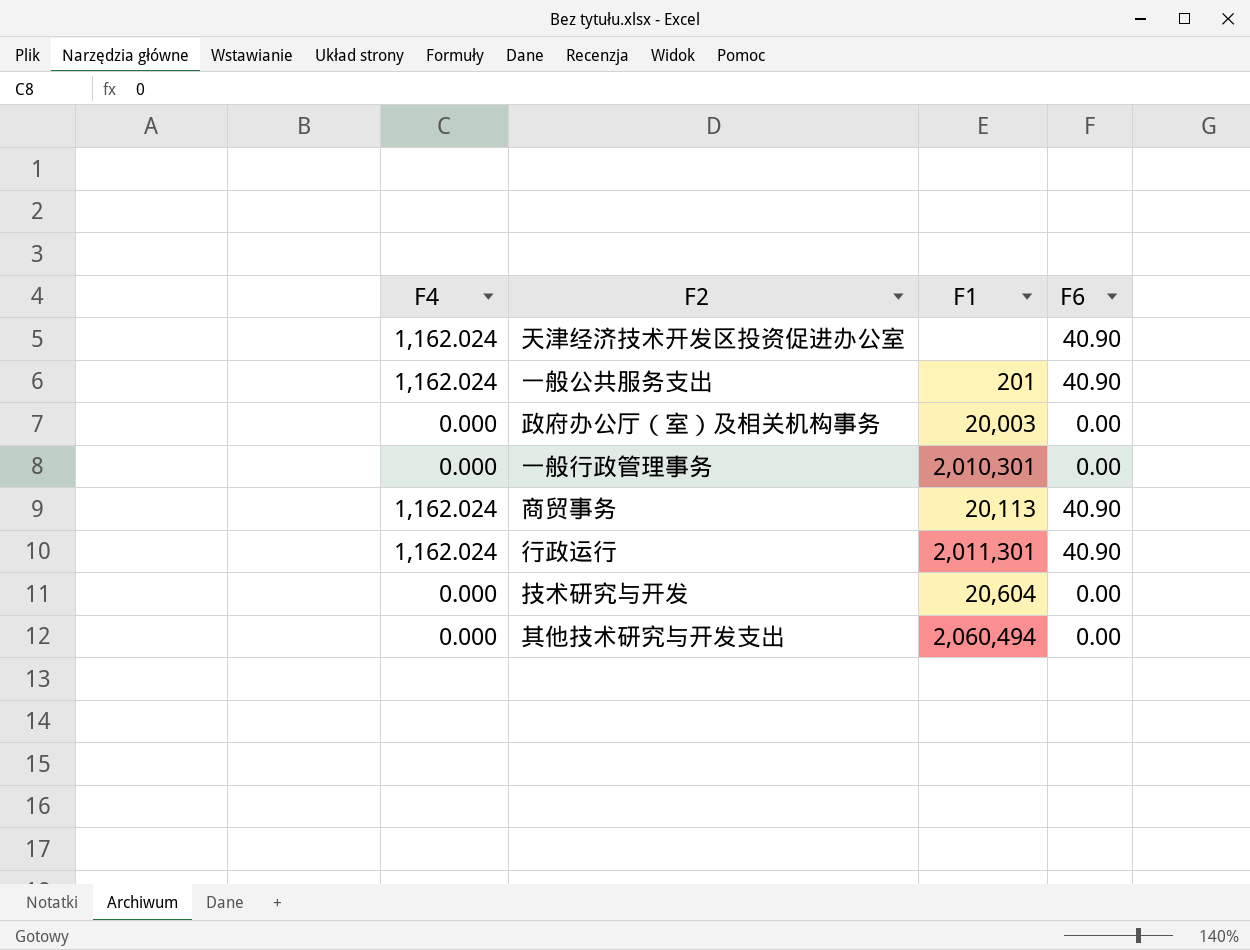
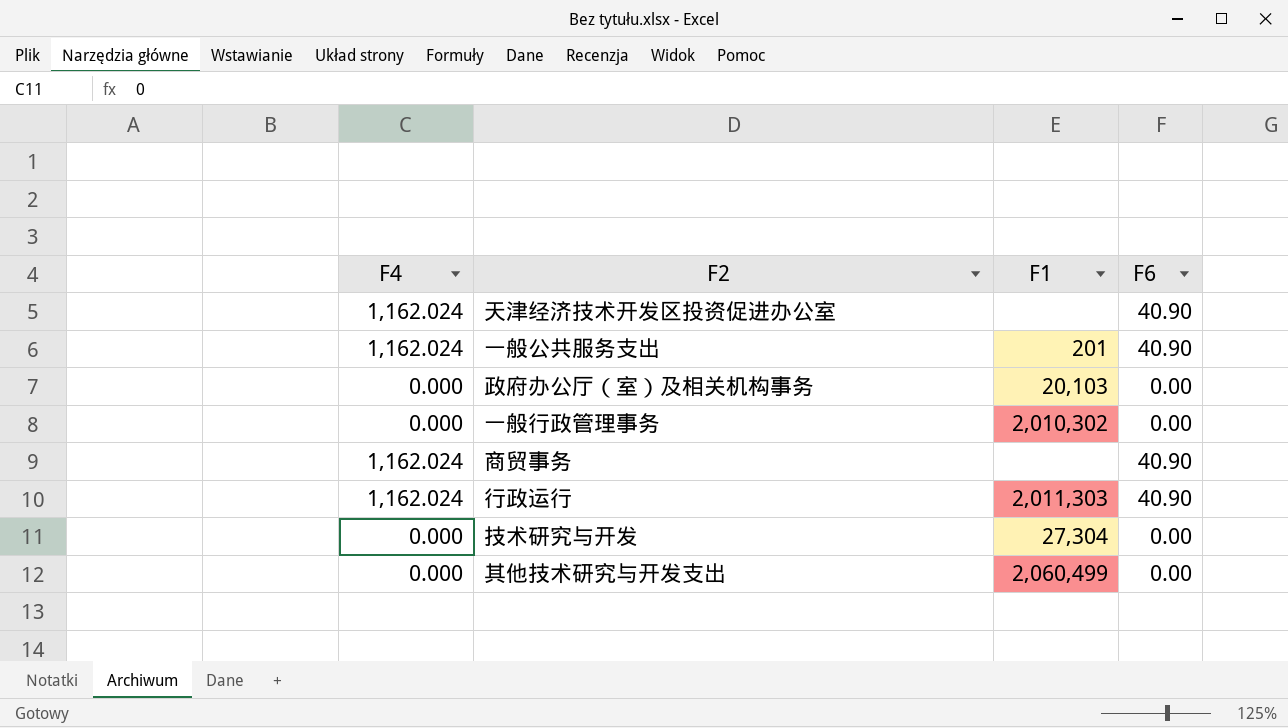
政府办公厅（室）及相关机构事务 | F1: 20,003 -> 20,103
一般行政管理事务 | F1: 2,010,301 -> 2,010,302
商贸事务 | F1: 20,113 -> none
行政运行 | F1: 2,011,301 -> 2,011,303
技术研究与开发 | F1: 20,604 -> 27,304
其他技术研究与开发支出 | F1: 2,060,494 -> 2,060,499

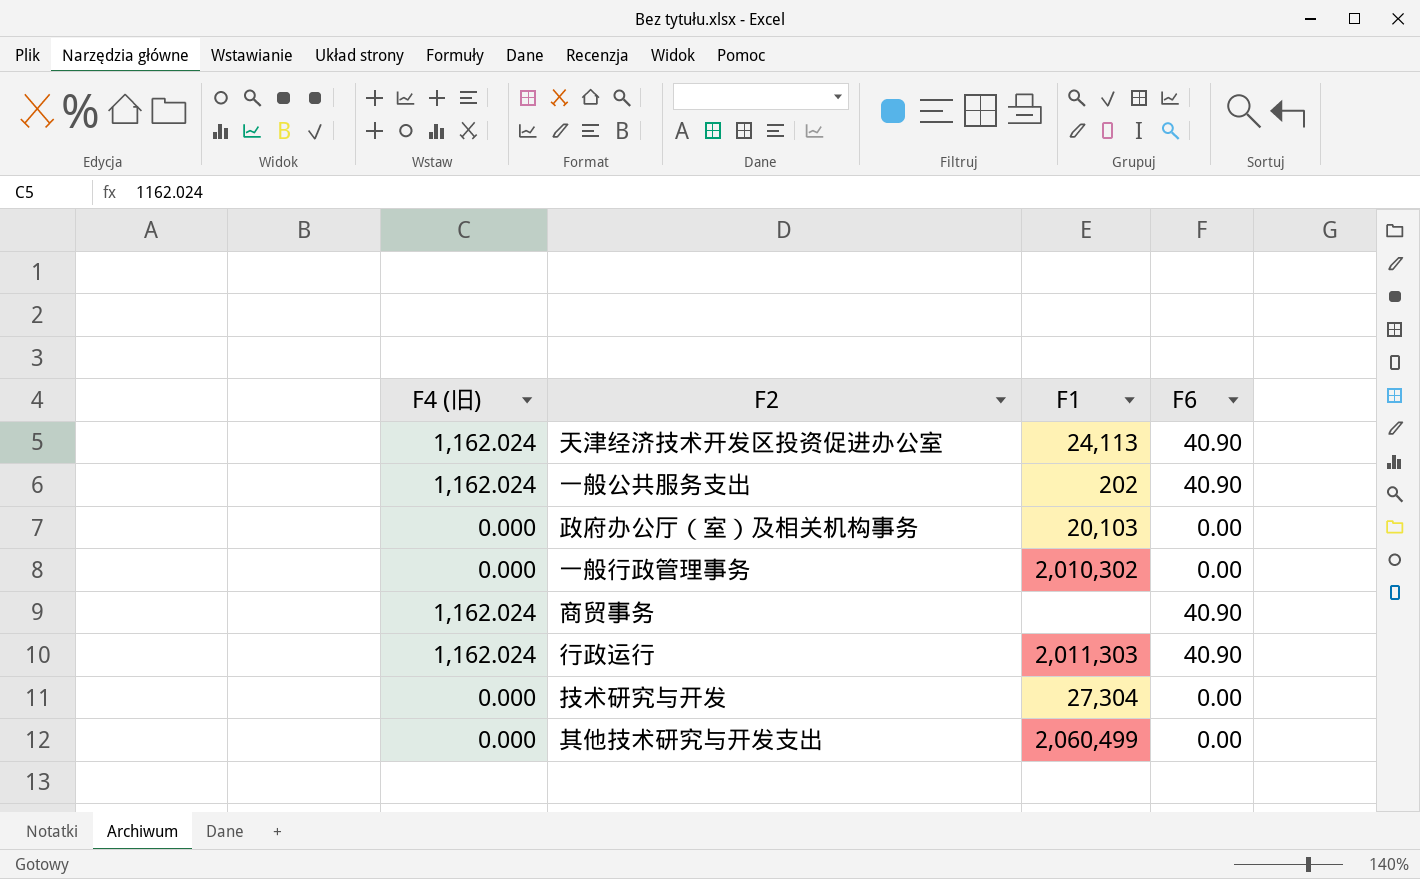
column name: F4 -> F4 (旧)
天津经济技术开发区投资促进办公室 | F1: none -> 24,113
一般公共服务支出 | F1: 201 -> 202

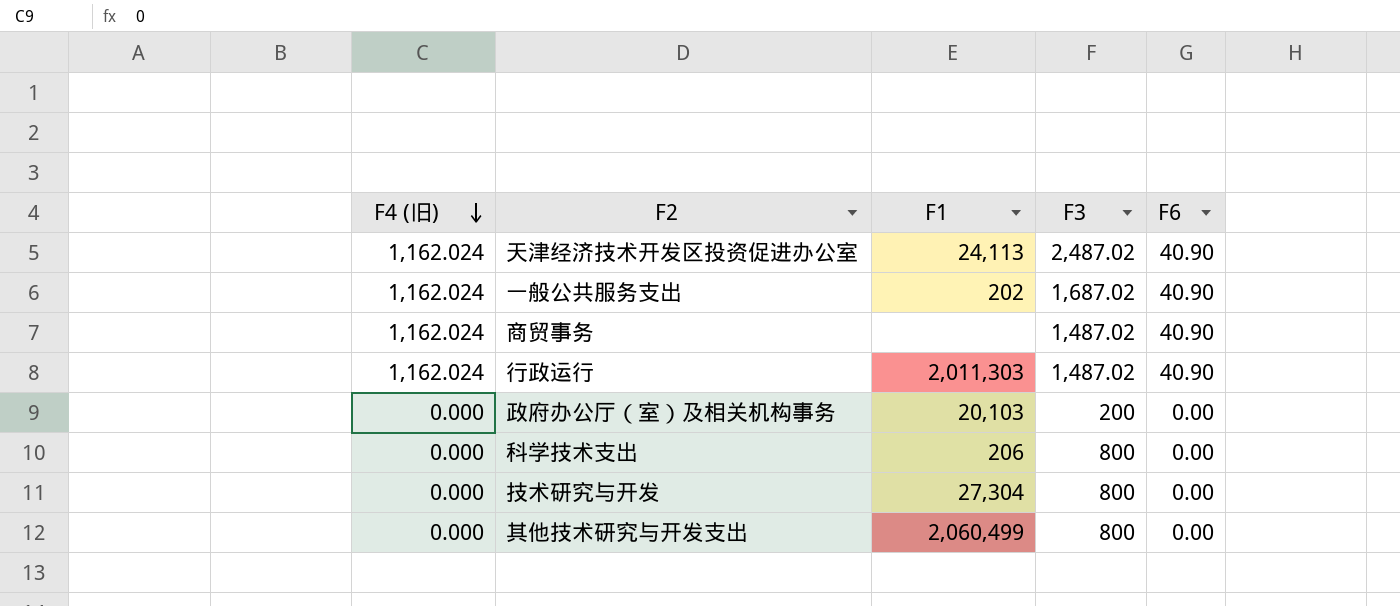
row order: none -> F4 (旧) descending
column F3 | position: none -> 4
row 一般行政管理事务: 0.000 | 2,010,302 | 0.00 -> none
row 科学技术支出: none -> 0.000 | 206 | 800 | 0.00

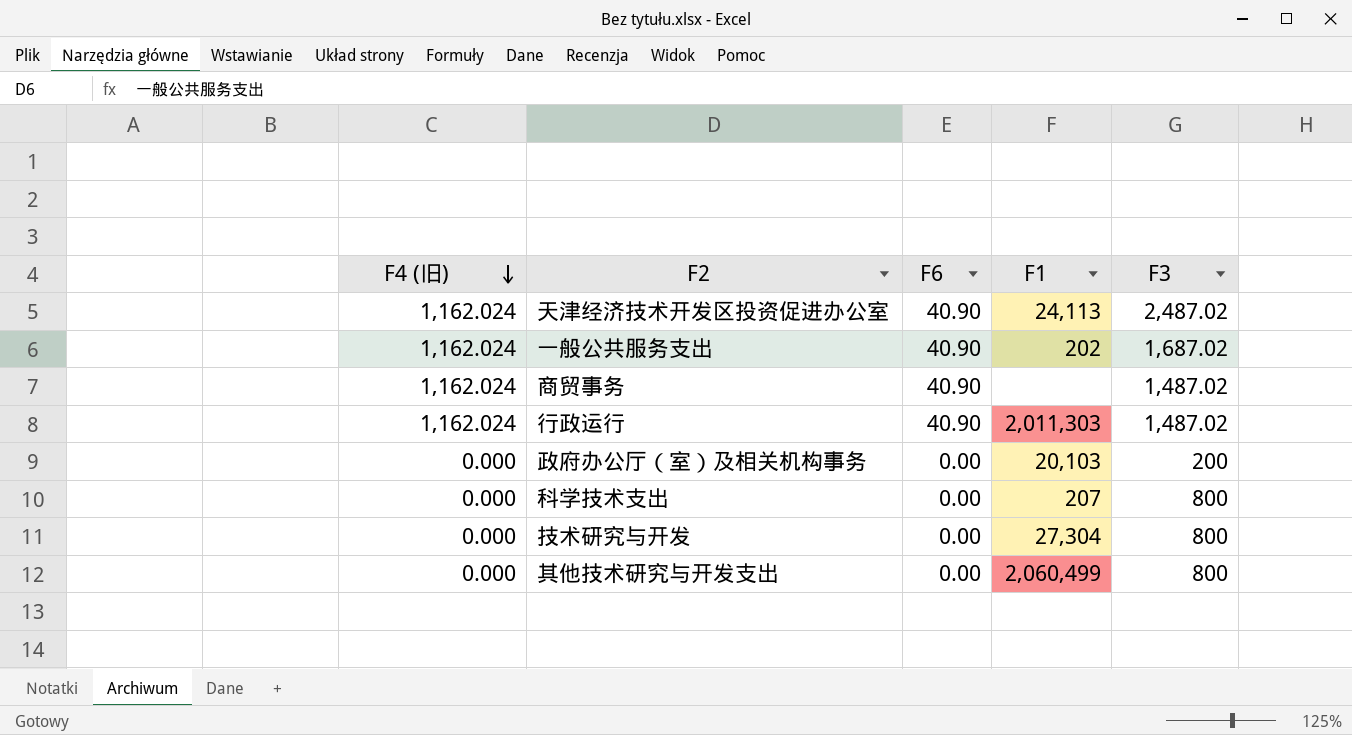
column F6 | position: 5 -> 3
科学技术支出 | F1: 206 -> 207

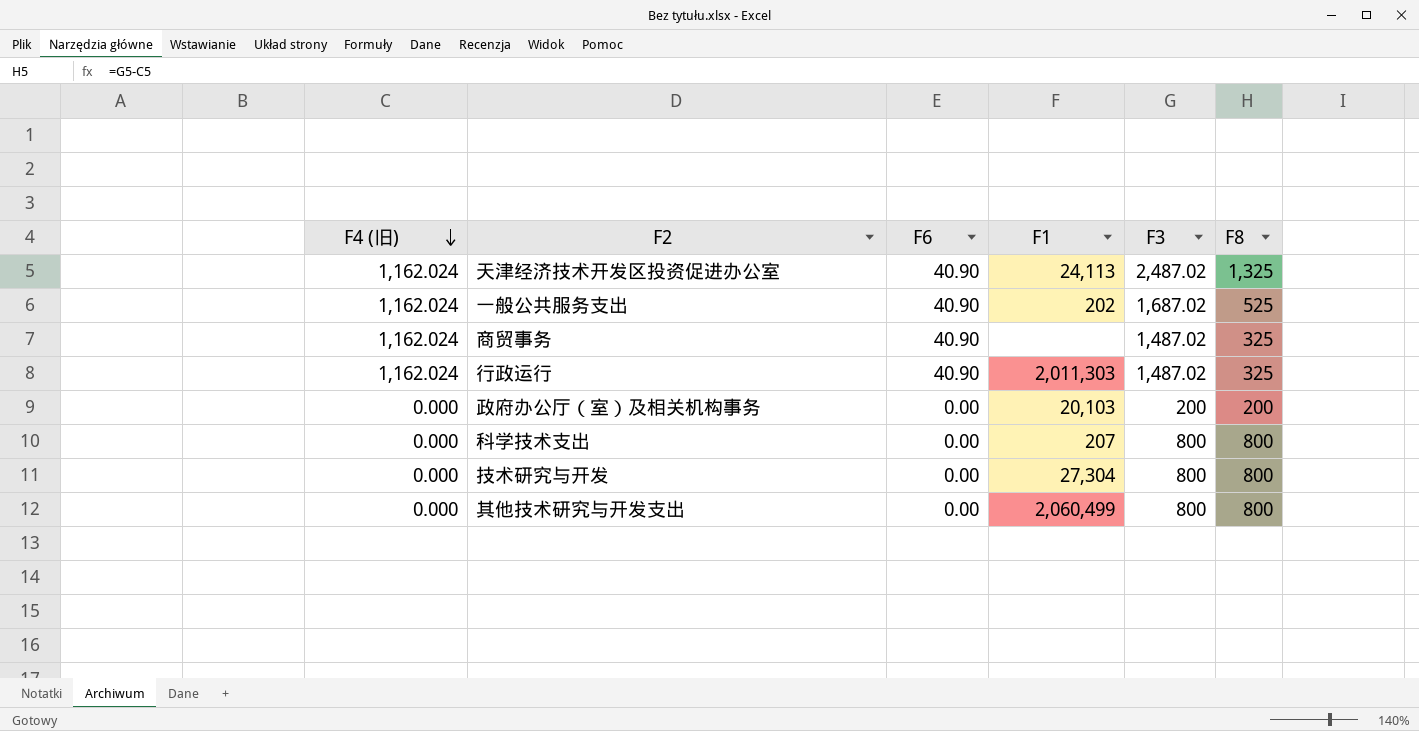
column F8 | formula: none -> [F3] - [F4 (旧)]

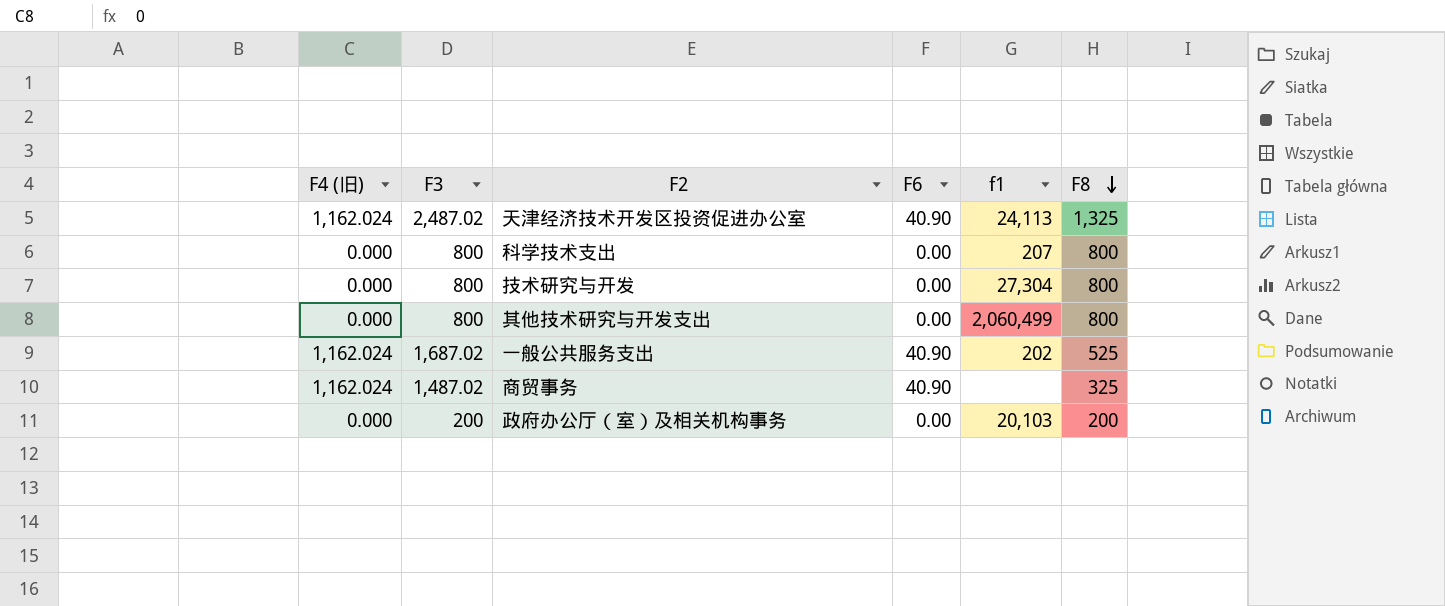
row order: F4 (旧) descending -> F8 descending
column F3 | position: 5 -> 2
column name: F1 -> f1
row 行政运行: 1,162.024 | 40.90 | 2,011,303 | 1,487.02 | 325 -> none

